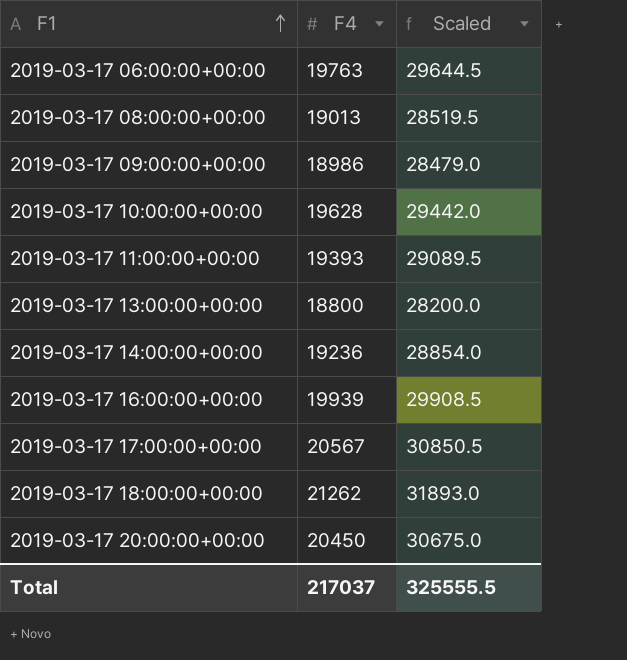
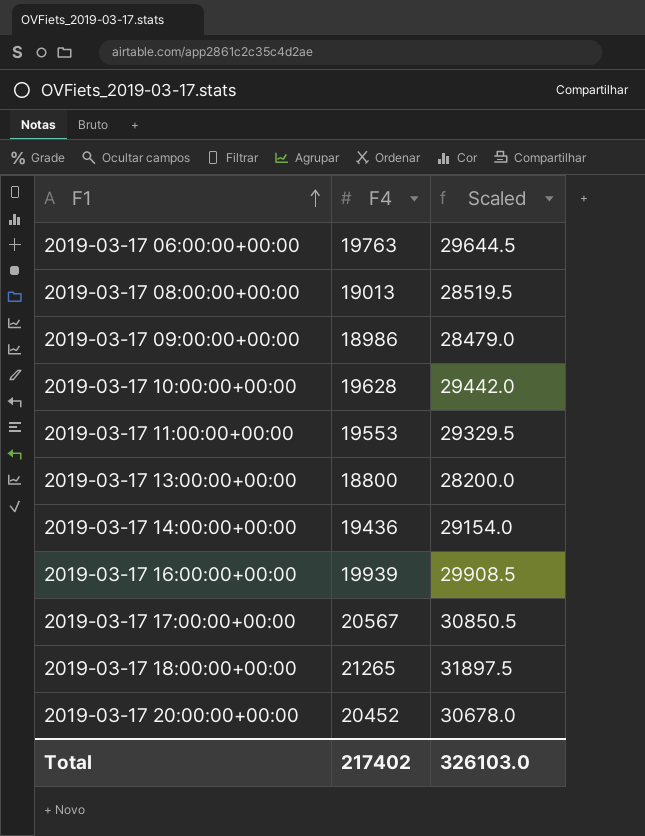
2019-03-17 11:00:00+00:00 | F4: 19393 -> 19553
2019-03-17 11:00:00+00:00 | Scaled: 29089.5 -> 29329.5
2019-03-17 14:00:00+00:00 | F4: 19236 -> 19436
2019-03-17 14:00:00+00:00 | Scaled: 28854.0 -> 29154.0
2019-03-17 18:00:00+00:00 | F4: 21262 -> 21265
2019-03-17 18:00:00+00:00 | Scaled: 31893.0 -> 31897.5
2019-03-17 20:00:00+00:00 | F4: 20450 -> 20452
2019-03-17 20:00:00+00:00 | Scaled: 30675.0 -> 30678.0
Total | F4: 217037 -> 217402
Total | Scaled: 325555.5 -> 326103.0

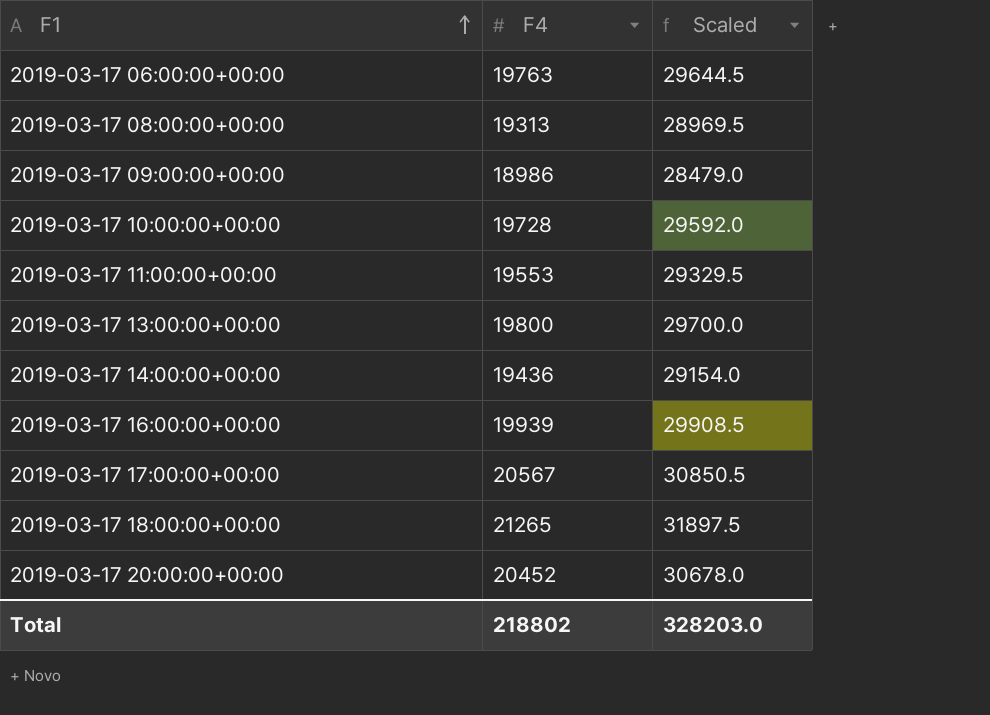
2019-03-17 08:00:00+00:00 | F4: 19013 -> 19313
2019-03-17 08:00:00+00:00 | Scaled: 28519.5 -> 28969.5
2019-03-17 10:00:00+00:00 | F4: 19628 -> 19728
2019-03-17 10:00:00+00:00 | Scaled: 29442.0 -> 29592.0
2019-03-17 13:00:00+00:00 | F4: 18800 -> 19800
2019-03-17 13:00:00+00:00 | Scaled: 28200.0 -> 29700.0
Total | F4: 217402 -> 218802
Total | Scaled: 326103.0 -> 328203.0

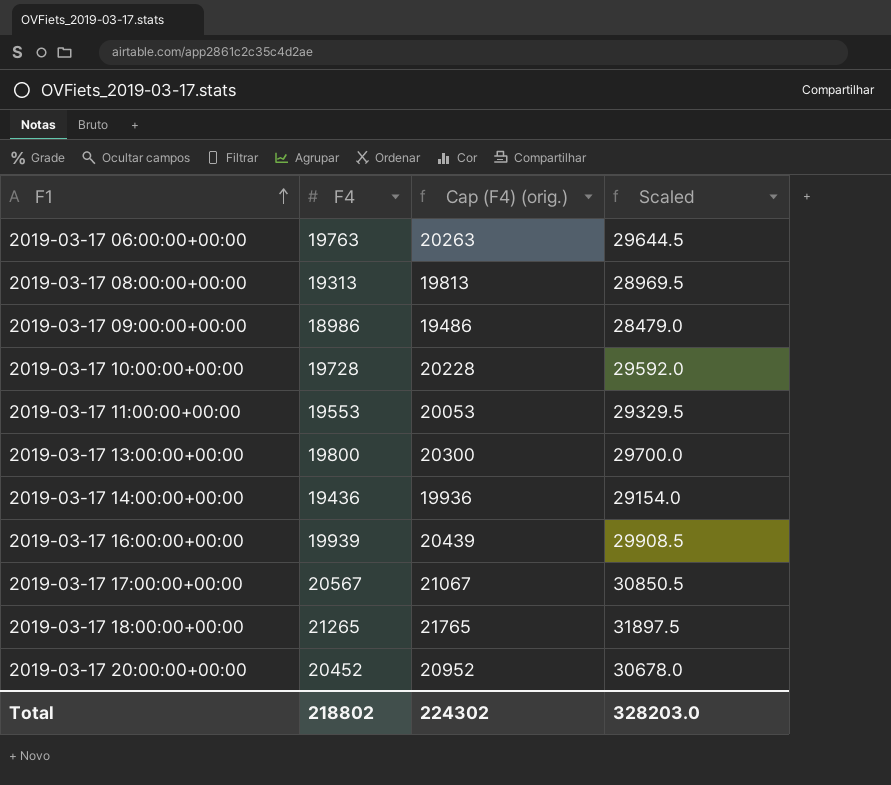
column Cap (F4) (orig.) | formula: none -> [F4] + 500

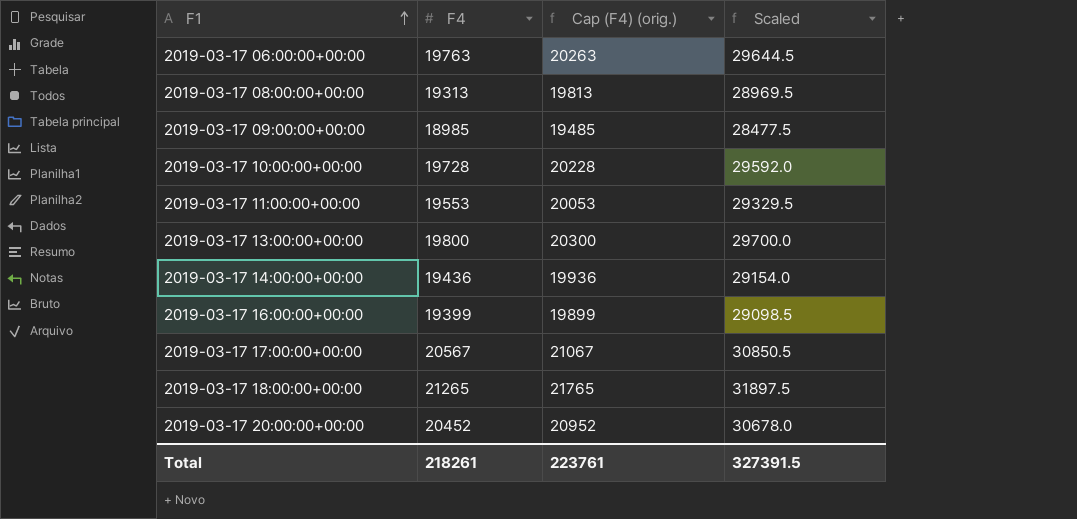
2019-03-17 09:00:00+00:00 | F4: 18986 -> 18985
2019-03-17 09:00:00+00:00 | Cap (F4) (orig.): 19486 -> 19485
2019-03-17 09:00:00+00:00 | Scaled: 28479.0 -> 28477.5
2019-03-17 16:00:00+00:00 | F4: 19939 -> 19399
2019-03-17 16:00:00+00:00 | Cap (F4) (orig.): 20439 -> 19899
2019-03-17 16:00:00+00:00 | Scaled: 29908.5 -> 29098.5
Total | F4: 218802 -> 218261
Total | Cap (F4) (orig.): 224302 -> 223761
Total | Scaled: 328203.0 -> 327391.5

